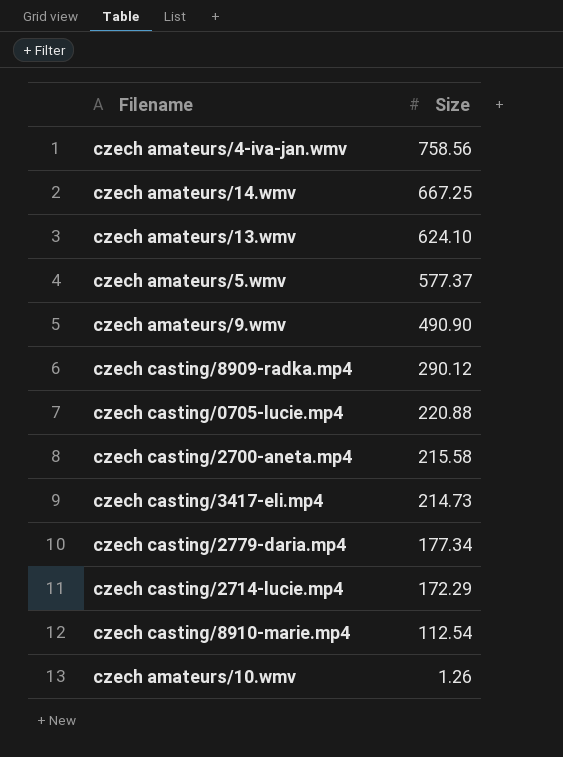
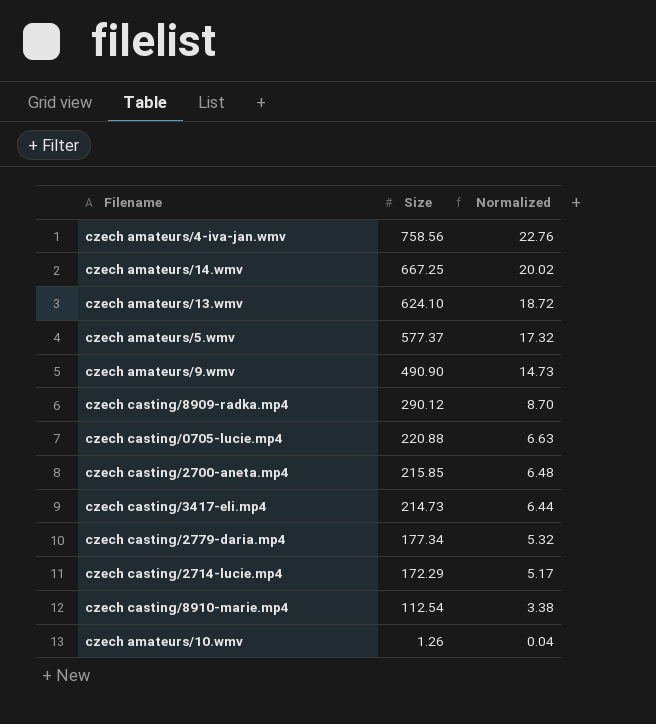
column Normalized | formula: none -> [Size] * 0.03
czech casting/2700-aneta.mp4 | Size: 215.58 -> 215.85

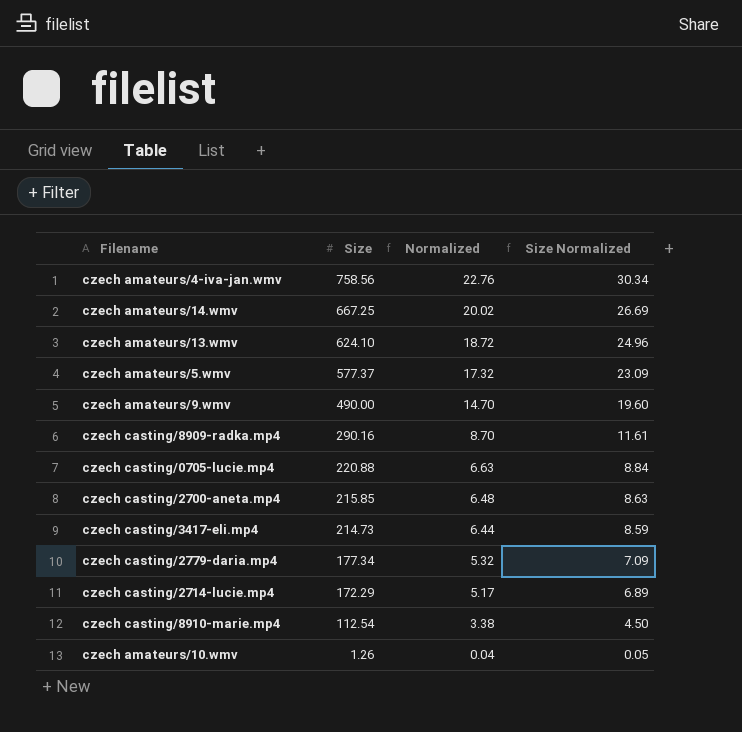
column Size Normalized | formula: none -> [Size] * 0.04
czech amateurs/9.wmv | Size: 490.90 -> 490.00
czech amateurs/9.wmv | Normalized: 14.73 -> 14.70
czech casting/8909-radka.mp4 | Size: 290.12 -> 290.16

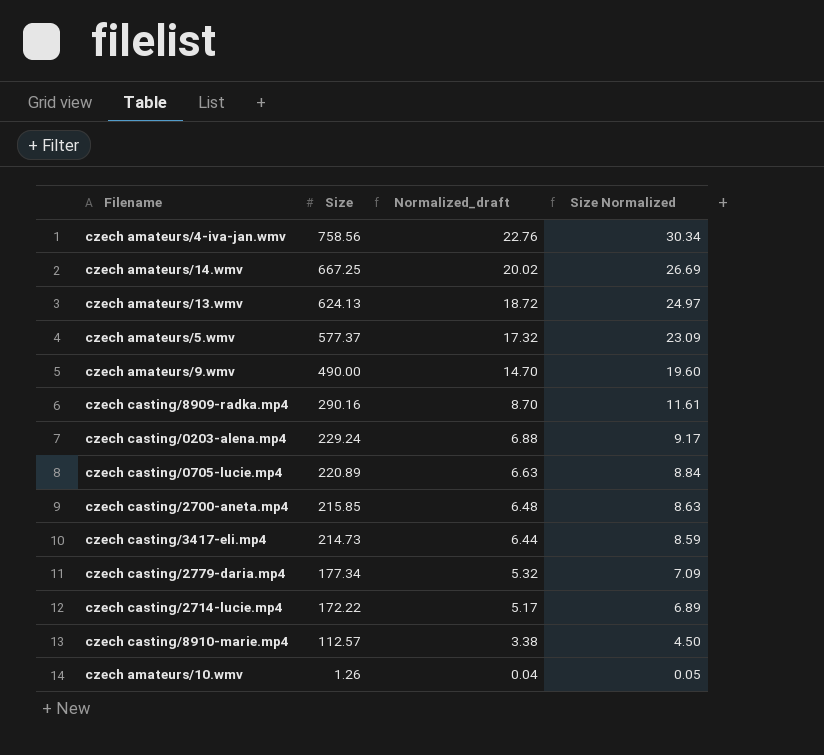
column name: Normalized -> Normalized_draft
czech amateurs/13.wmv | Size: 624.10 -> 624.13
czech amateurs/13.wmv | Size Normalized: 24.96 -> 24.97
row czech casting/0203-alena.mp4: none -> 229.24 | 6.88 | 9.17
czech casting/0705-lucie.mp4 | Size: 220.88 -> 220.89
czech casting/2714-lucie.mp4 | Size: 172.29 -> 172.22
czech casting/8910-marie.mp4 | Size: 112.54 -> 112.57

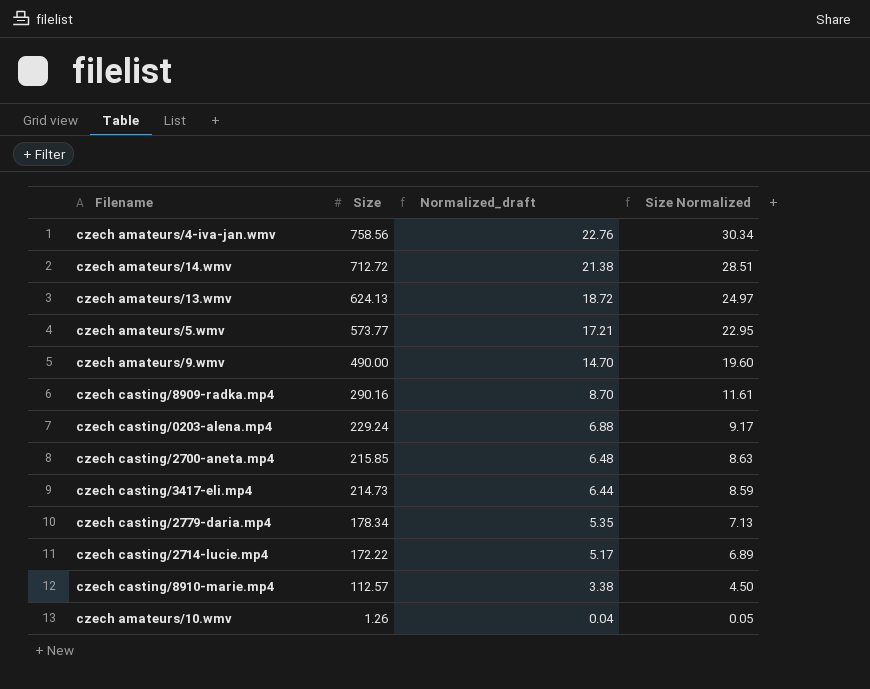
row czech casting/0705-lucie.mp4: 220.89 | 6.63 | 8.84 -> none
czech amateurs/14.wmv | Size: 667.25 -> 712.72
czech amateurs/14.wmv | Normalized_draft: 20.02 -> 21.38
czech amateurs/14.wmv | Size Normalized: 26.69 -> 28.51
czech amateurs/5.wmv | Size: 577.37 -> 573.77
czech amateurs/5.wmv | Normalized_draft: 17.32 -> 17.21
czech amateurs/5.wmv | Size Normalized: 23.09 -> 22.95
czech casting/2779-daria.mp4 | Size: 177.34 -> 178.34
czech casting/2779-daria.mp4 | Normalized_draft: 5.32 -> 5.35
czech casting/2779-daria.mp4 | Size Normalized: 7.09 -> 7.13

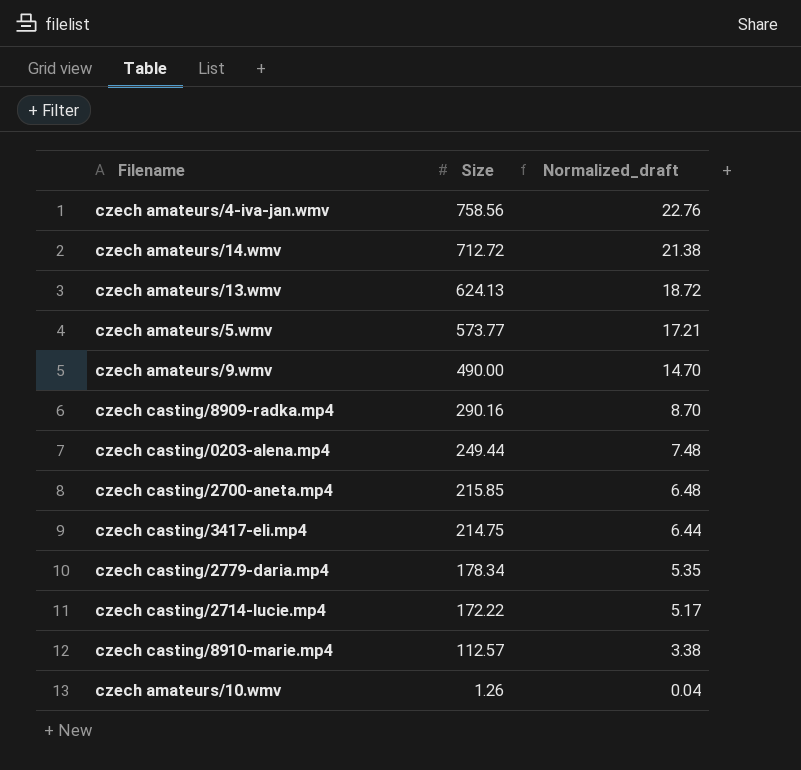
column Size Normalized | formula: [Size] * 0.04 -> none
czech casting/0203-alena.mp4 | Size: 229.24 -> 249.44
czech casting/0203-alena.mp4 | Normalized_draft: 6.88 -> 7.48
czech casting/3417-eli.mp4 | Size: 214.73 -> 214.75

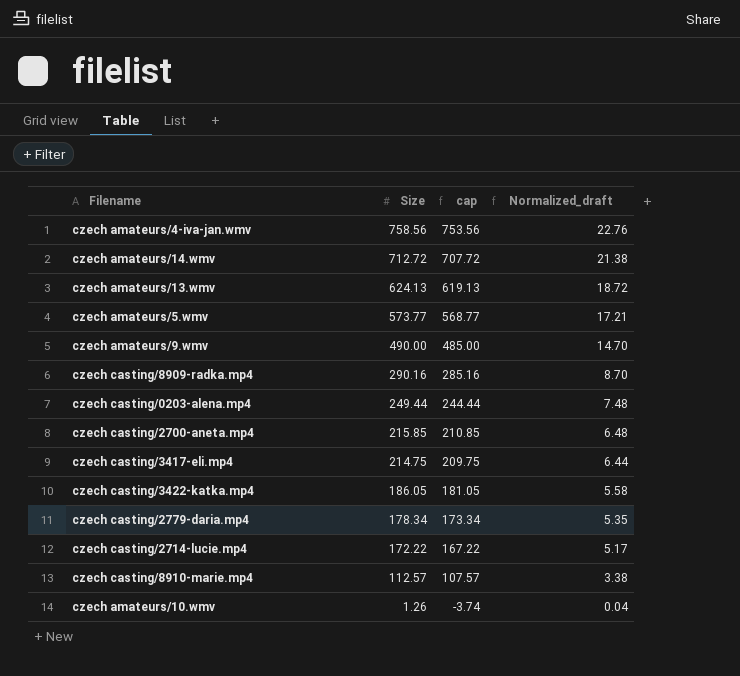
column cap | formula: none -> [Size] - 5
row czech casting/3422-katka.mp4: none -> 186.05 | 181.05 | 5.58

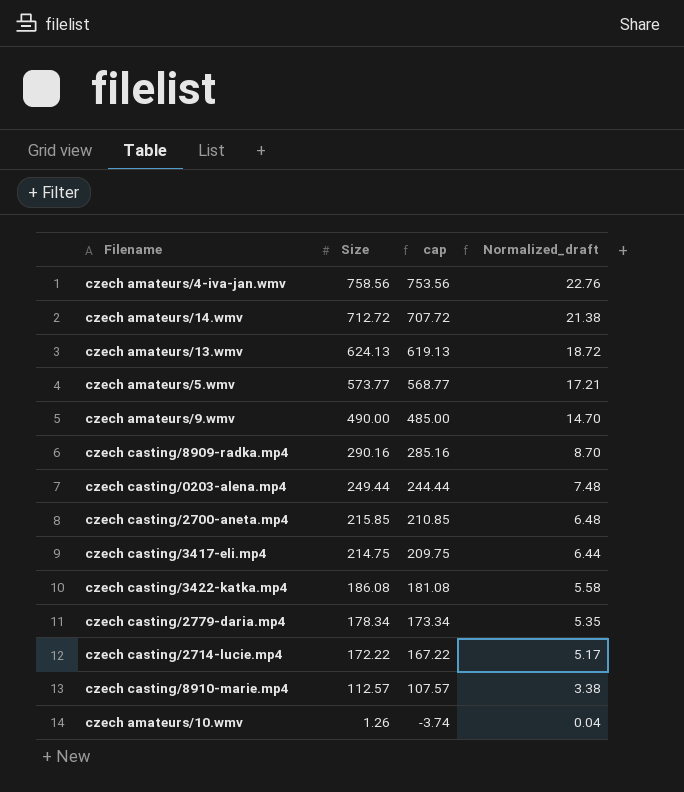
czech casting/3422-katka.mp4 | Size: 186.05 -> 186.08
czech casting/3422-katka.mp4 | cap: 181.05 -> 181.08

